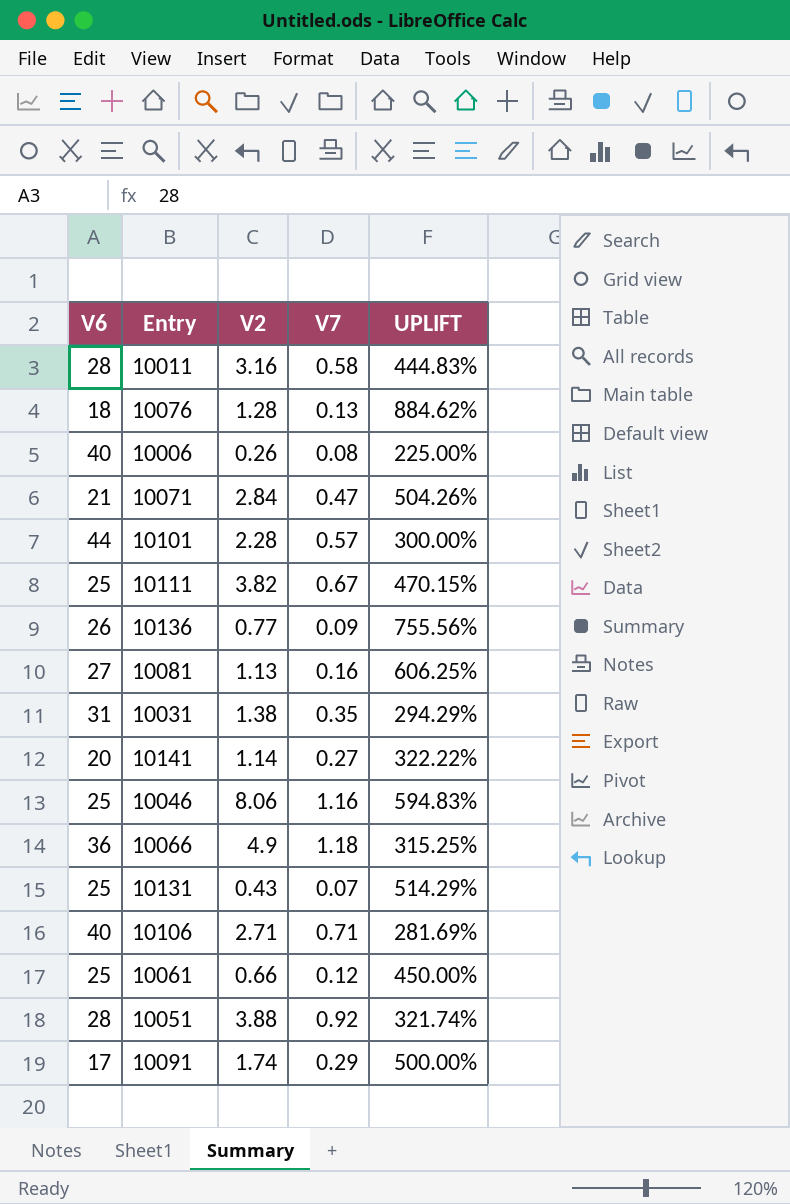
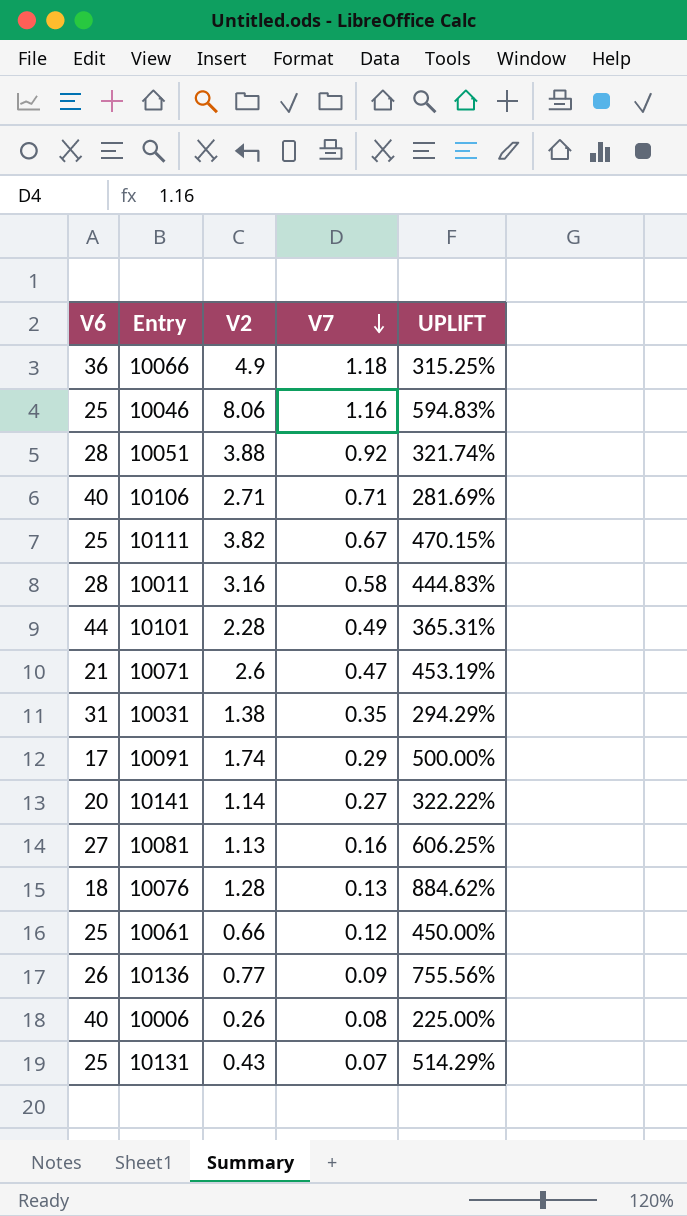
row order: none -> V7 descending
10101 | V7: 0.57 -> 0.49
10101 | UPLIFT: 300.00% -> 365.31%
10071 | V2: 2.84 -> 2.6
10071 | UPLIFT: 504.26% -> 453.19%

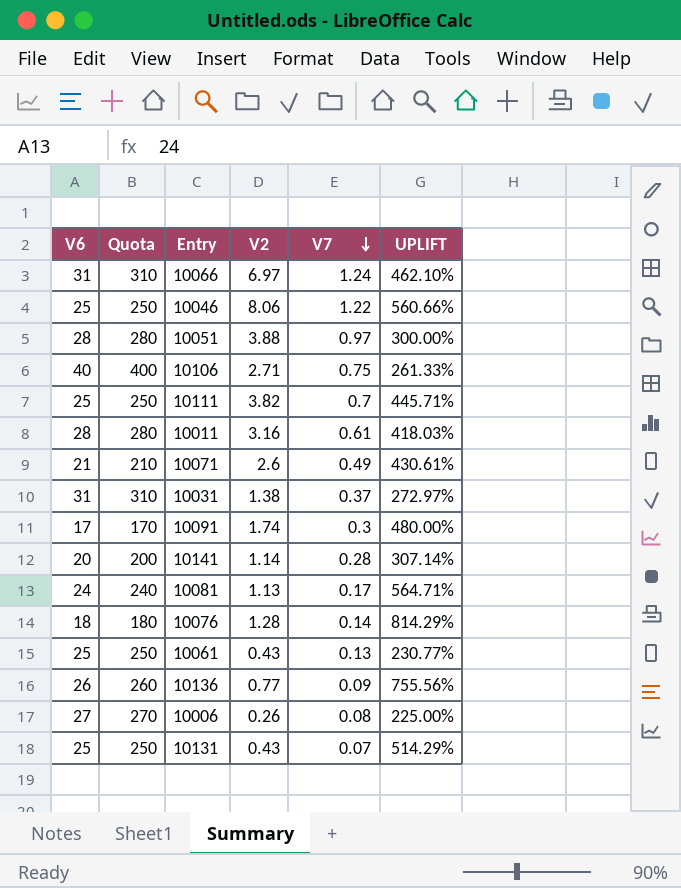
column Quota | formula: none -> [V6] * 10
row 10101: 44 | 2.28 | 0.49 | 365.31% -> none
10066 | V6: 36 -> 31
10066 | V2: 4.9 -> 6.97
10066 | V7: 1.18 -> 1.24
10066 | UPLIFT: 315.25% -> 462.10%
10046 | V7: 1.16 -> 1.22
10046 | UPLIFT: 594.83% -> 560.66%
10051 | V7: 0.92 -> 0.97
10051 | UPLIFT: 321.74% -> 300.00%
10106 | V7: 0.71 -> 0.75
10106 | UPLIFT: 281.69% -> 261.33%
10111 | V7: 0.67 -> 0.7
10111 | UPLIFT: 470.15% -> 445.71%
10011 | V7: 0.58 -> 0.61
10011 | UPLIFT: 444.83% -> 418.03%
10071 | V7: 0.47 -> 0.49
10071 | UPLIFT: 453.19% -> 430.61%
10031 | V7: 0.35 -> 0.37
10031 | UPLIFT: 294.29% -> 272.97%
10091 | V7: 0.29 -> 0.3
10091 | UPLIFT: 500.00% -> 480.00%
10141 | V7: 0.27 -> 0.28
10141 | UPLIFT: 322.22% -> 307.14%
10081 | V6: 27 -> 24
10081 | V7: 0.16 -> 0.17
10081 | UPLIFT: 606.25% -> 564.71%
10076 | V7: 0.13 -> 0.14
10076 | UPLIFT: 884.62% -> 814.29%
10061 | V2: 0.66 -> 0.43
10061 | V7: 0.12 -> 0.13
10061 | UPLIFT: 450.00% -> 230.77%
10006 | V6: 40 -> 27

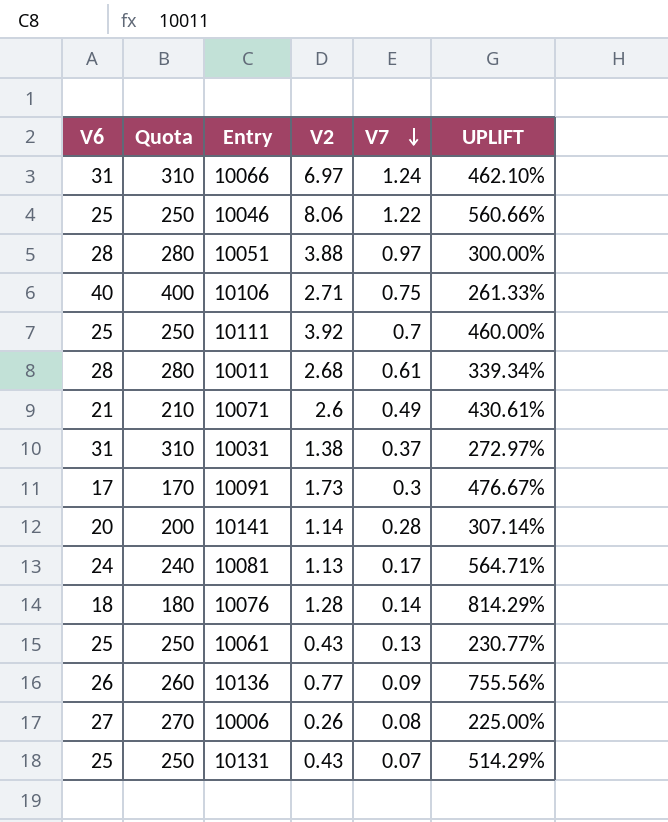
10111 | V2: 3.82 -> 3.92
10111 | UPLIFT: 445.71% -> 460.00%
10011 | V2: 3.16 -> 2.68
10011 | UPLIFT: 418.03% -> 339.34%
10091 | V2: 1.74 -> 1.73
10091 | UPLIFT: 480.00% -> 476.67%

